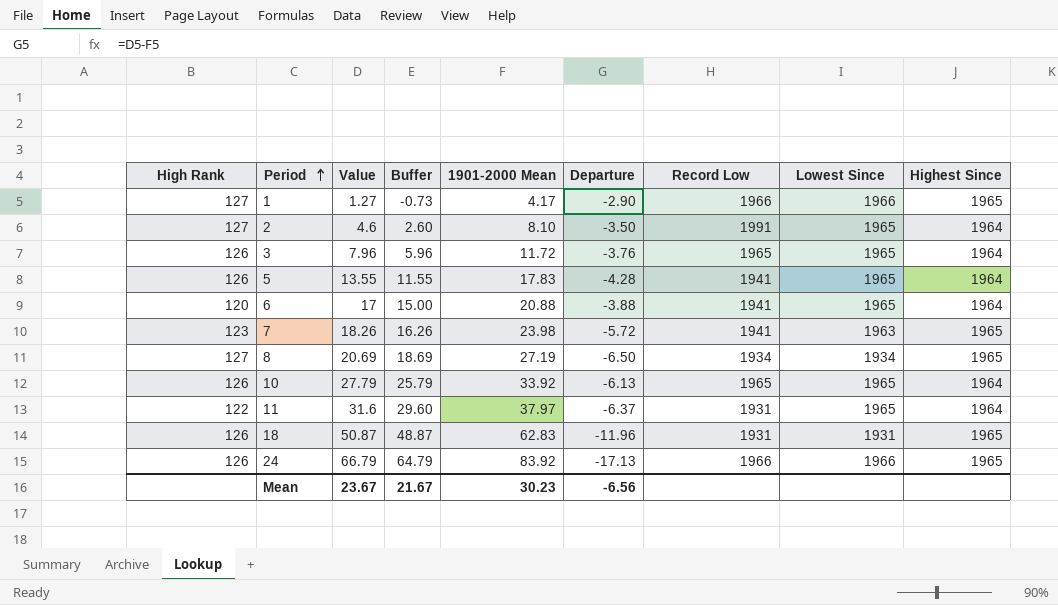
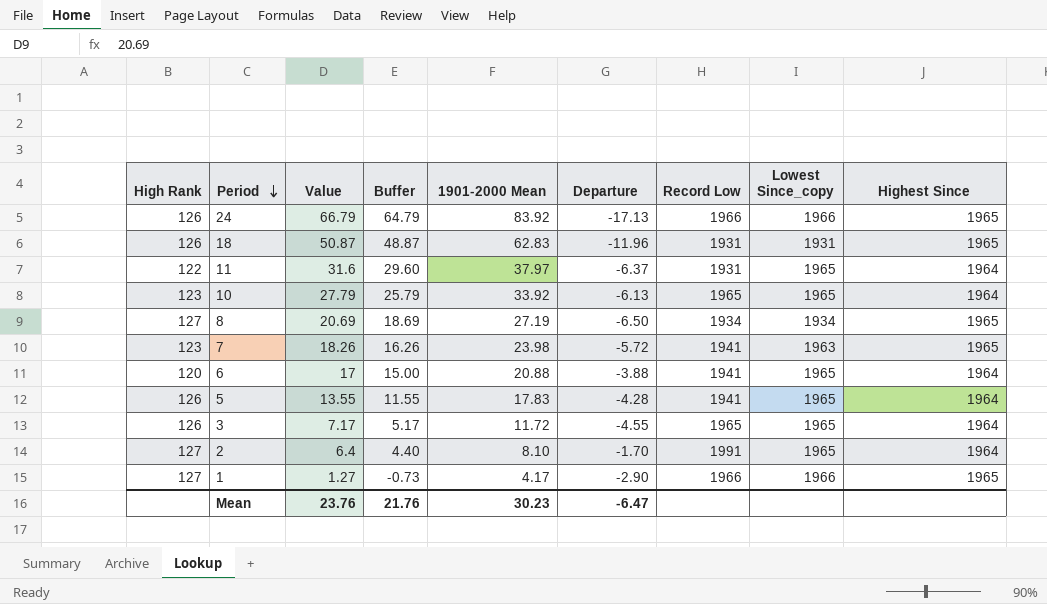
row order: Period ascending -> Period descending
column name: Lowest Since -> Lowest Since_copy
10 | High Rank: 126 -> 123
3 | Value: 7.96 -> 7.17
3 | Buffer: 5.96 -> 5.17
3 | Departure: -3.76 -> -4.55
2 | Value: 4.6 -> 6.4
2 | Buffer: 2.60 -> 4.40
2 | Departure: -3.50 -> -1.70
Mean | Value: 23.67 -> 23.76
Mean | Buffer: 21.67 -> 21.76
Mean | Departure: -6.56 -> -6.47

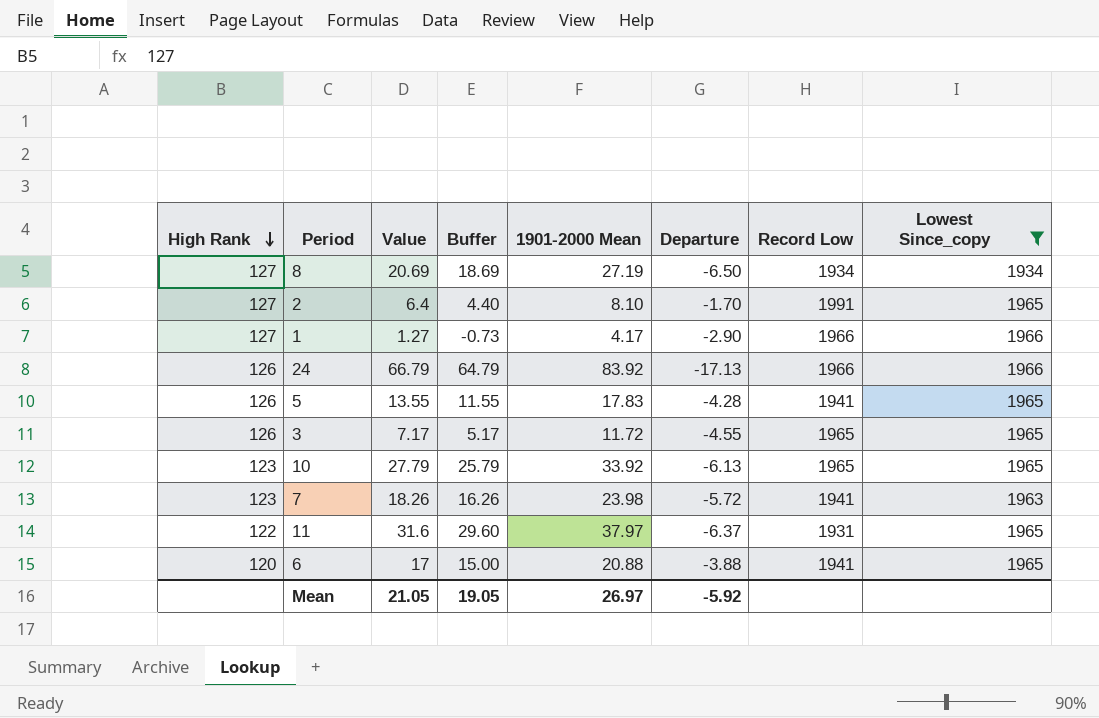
filter: none -> Lowest Since_copy != 1931
row order: Period descending -> High Rank descending
column Highest Since | position: 9 -> none
Mean | Value: 23.76 -> 21.05
Mean | Buffer: 21.76 -> 19.05
Mean | 1901-2000 Mean: 30.23 -> 26.97
Mean | Departure: -6.47 -> -5.92

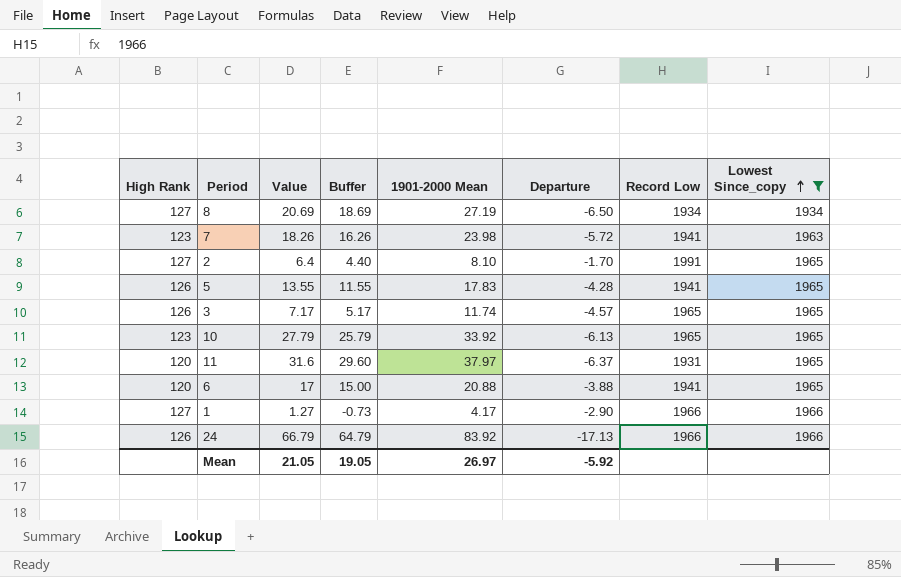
row order: High Rank descending -> Lowest Since_copy ascending
3 | 1901-2000 Mean: 11.72 -> 11.74
3 | Departure: -4.55 -> -4.57
11 | High Rank: 122 -> 120

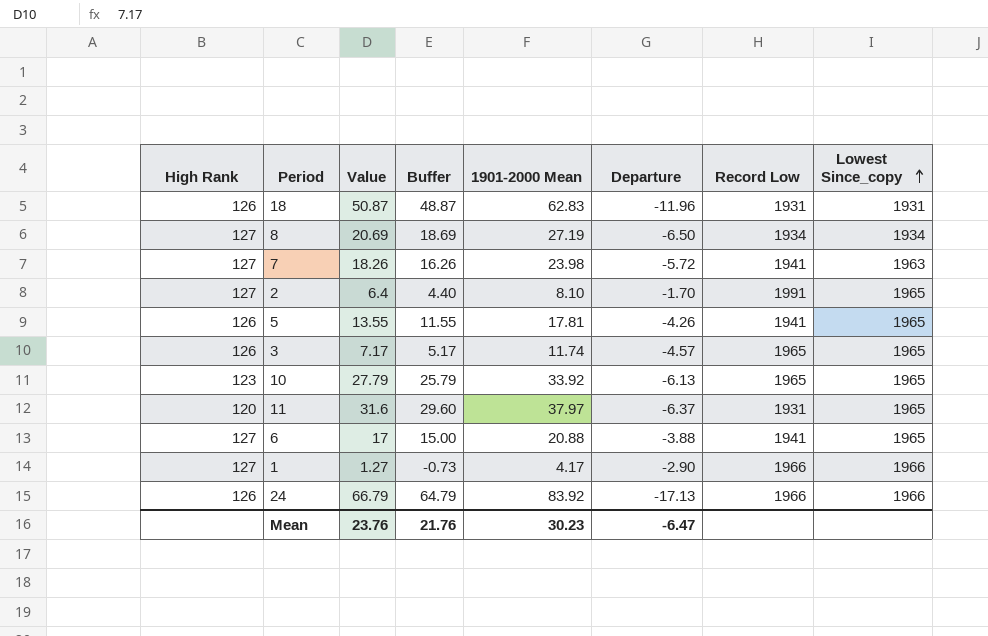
filter: Lowest Since_copy != 1931 -> none
7 | High Rank: 123 -> 127
5 | 1901-2000 Mean: 17.83 -> 17.81
5 | Departure: -4.28 -> -4.26
6 | High Rank: 120 -> 127
Mean | Value: 21.05 -> 23.76
Mean | Buffer: 19.05 -> 21.76
Mean | 1901-2000 Mean: 26.97 -> 30.23
Mean | Departure: -5.92 -> -6.47

